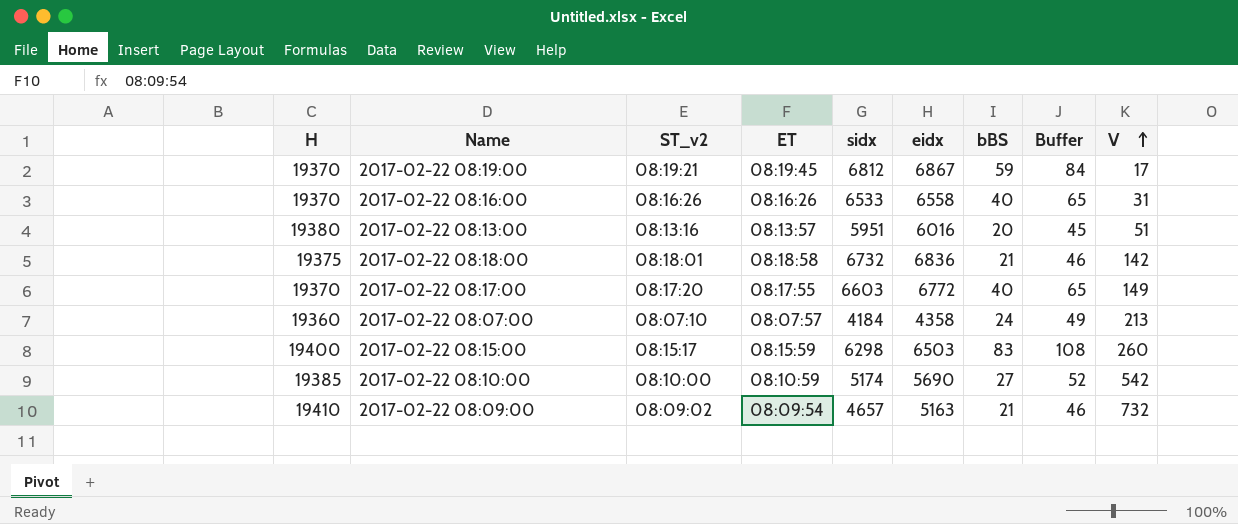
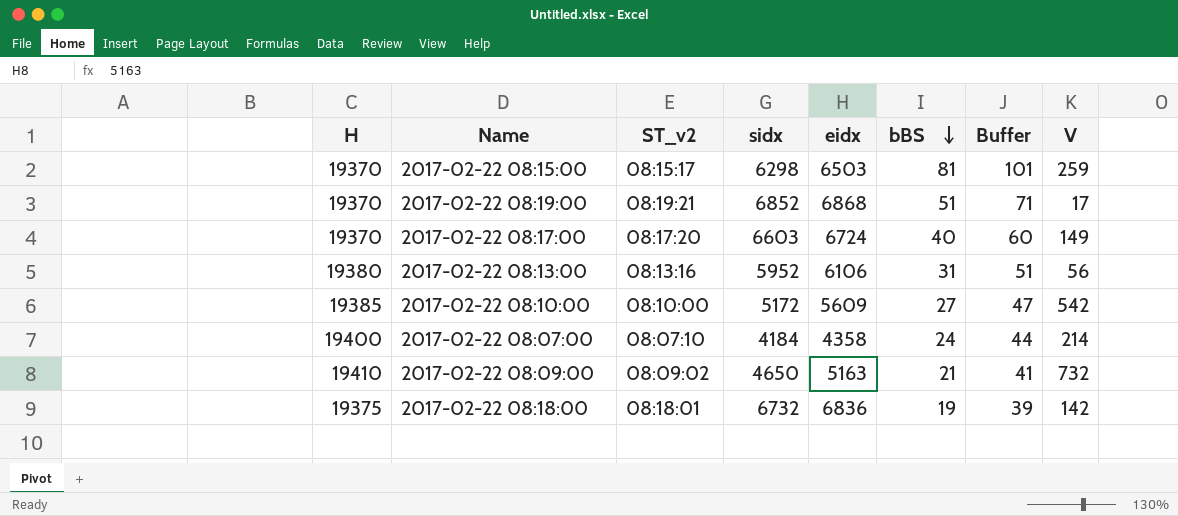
row order: V ascending -> bBS descending
column ET | position: 4 -> none
column Buffer | formula: [bBS] + 25 -> [bBS] + 20
row 2017-02-22 08:16:00: 19370 | 08:16:26 | 08:16:26 | 6533 | 6558 | 40 | 65 | 31 -> none
2017-02-22 08:15:00 | H: 19400 -> 19370
2017-02-22 08:15:00 | bBS: 83 -> 81
2017-02-22 08:15:00 | V: 260 -> 259
2017-02-22 08:19:00 | sidx: 6812 -> 6852
2017-02-22 08:19:00 | eidx: 6867 -> 6868
2017-02-22 08:19:00 | bBS: 59 -> 51
2017-02-22 08:17:00 | eidx: 6772 -> 6724
2017-02-22 08:13:00 | sidx: 5951 -> 5952
2017-02-22 08:13:00 | eidx: 6016 -> 6106
2017-02-22 08:13:00 | bBS: 20 -> 31
2017-02-22 08:13:00 | V: 51 -> 56
2017-02-22 08:10:00 | sidx: 5174 -> 5172
2017-02-22 08:10:00 | eidx: 5690 -> 5609
2017-02-22 08:07:00 | H: 19360 -> 19400
2017-02-22 08:07:00 | V: 213 -> 214
2017-02-22 08:09:00 | sidx: 4657 -> 4650
2017-02-22 08:18:00 | bBS: 21 -> 19

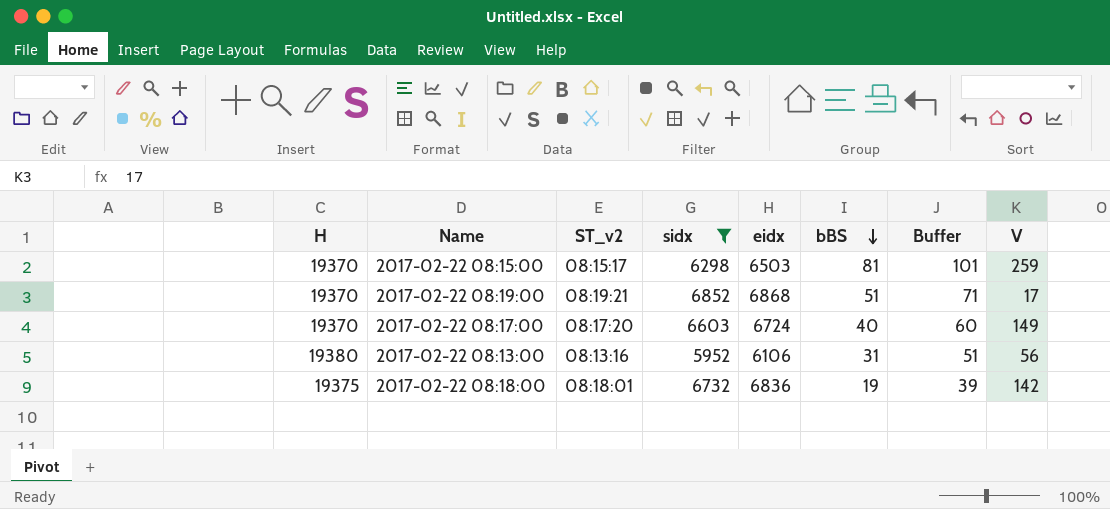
filter: none -> sidx >= 5952

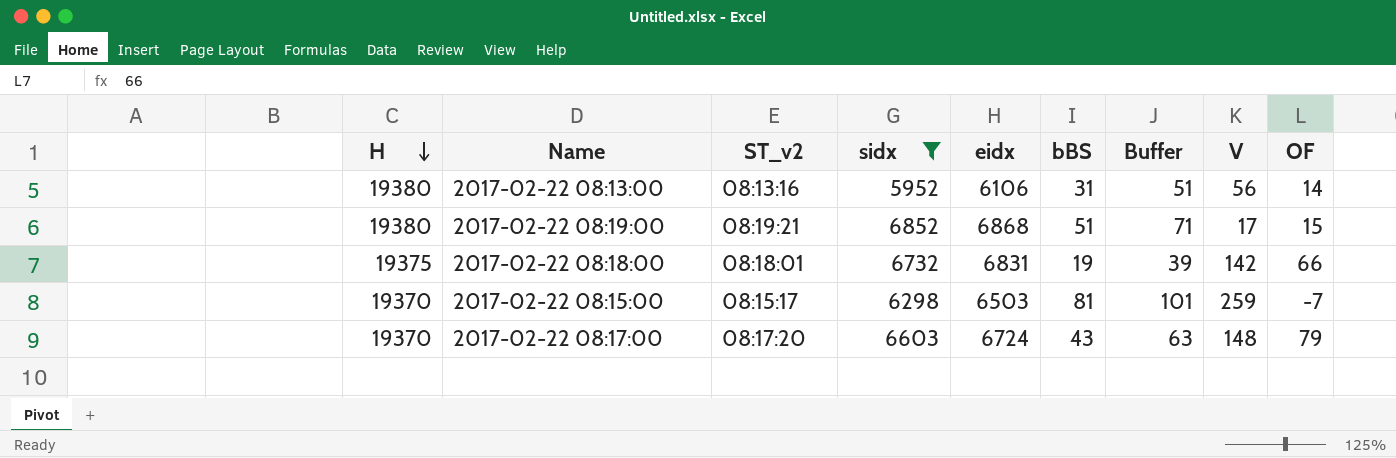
row order: bBS descending -> H descending
column OF | position: none -> 9
2017-02-22 08:19:00 | H: 19370 -> 19380
2017-02-22 08:18:00 | eidx: 6836 -> 6831
2017-02-22 08:17:00 | bBS: 40 -> 43
2017-02-22 08:17:00 | Buffer: 60 -> 63
2017-02-22 08:17:00 | V: 149 -> 148

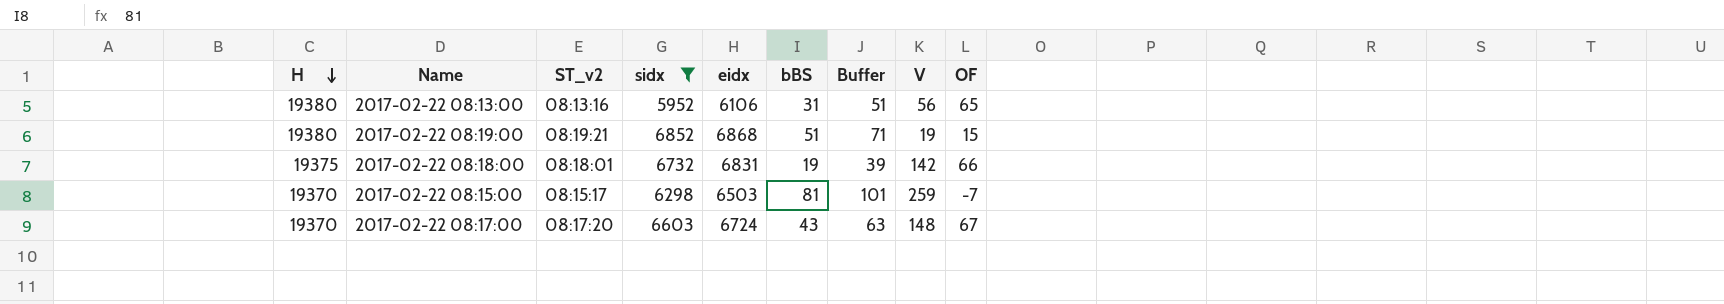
2017-02-22 08:13:00 | OF: 14 -> 65
2017-02-22 08:19:00 | V: 17 -> 19
2017-02-22 08:17:00 | OF: 79 -> 67

